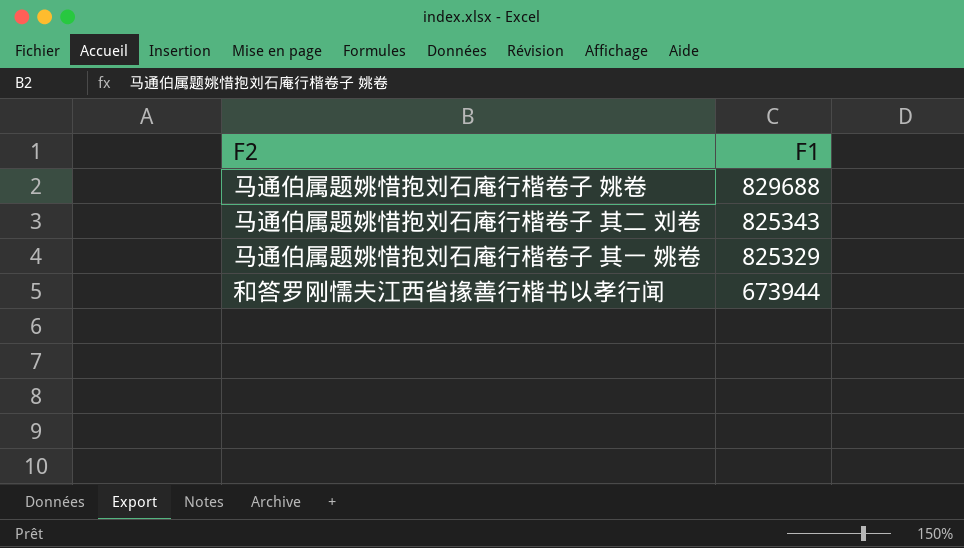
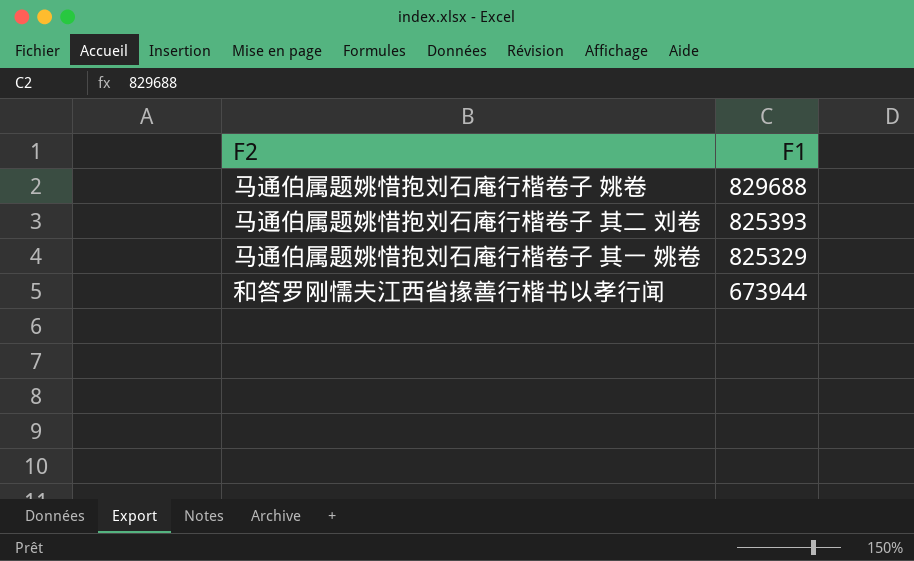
马通伯属题姚惜抱刘石庵行楷卷子 其二 刘卷 | F1: 825343 -> 825393

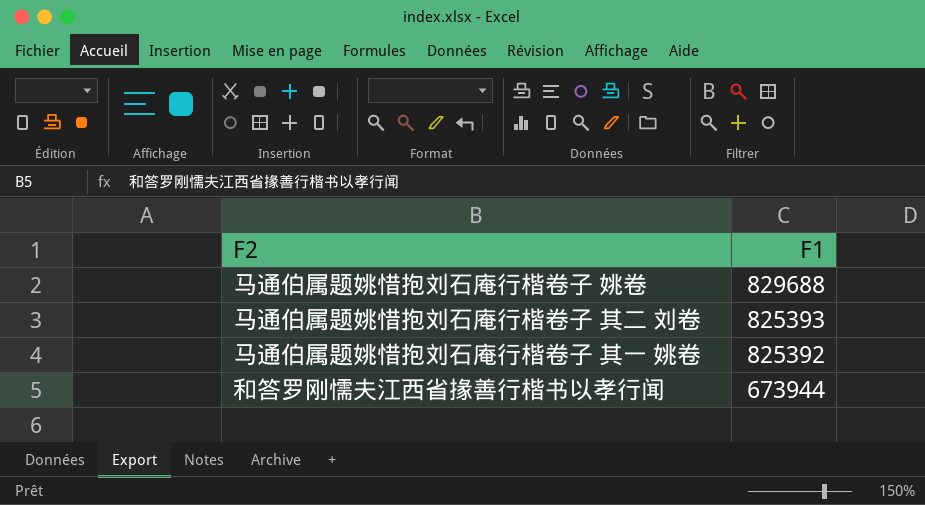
马通伯属题姚惜抱刘石庵行楷卷子 其一 姚卷 | F1: 825329 -> 825392

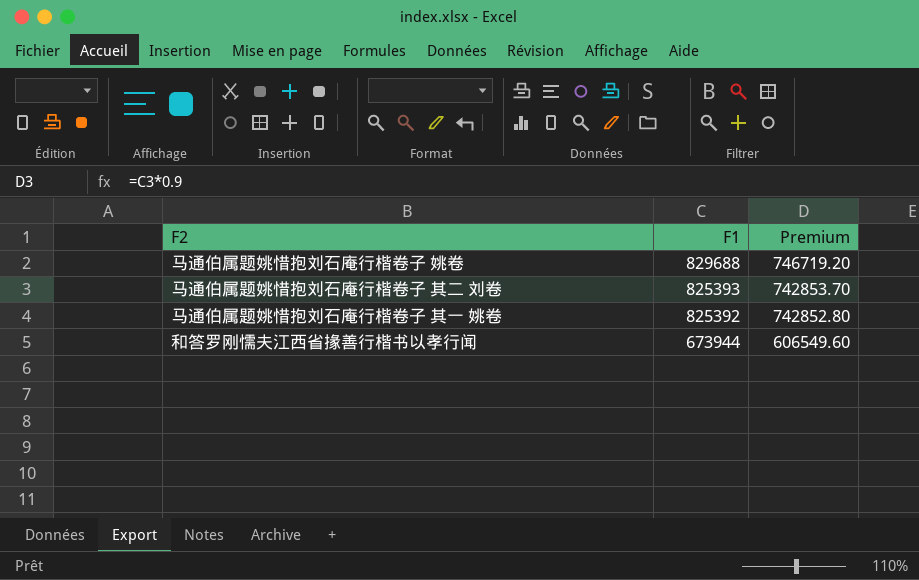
column Premium | formula: none -> [F1] * 0.9

